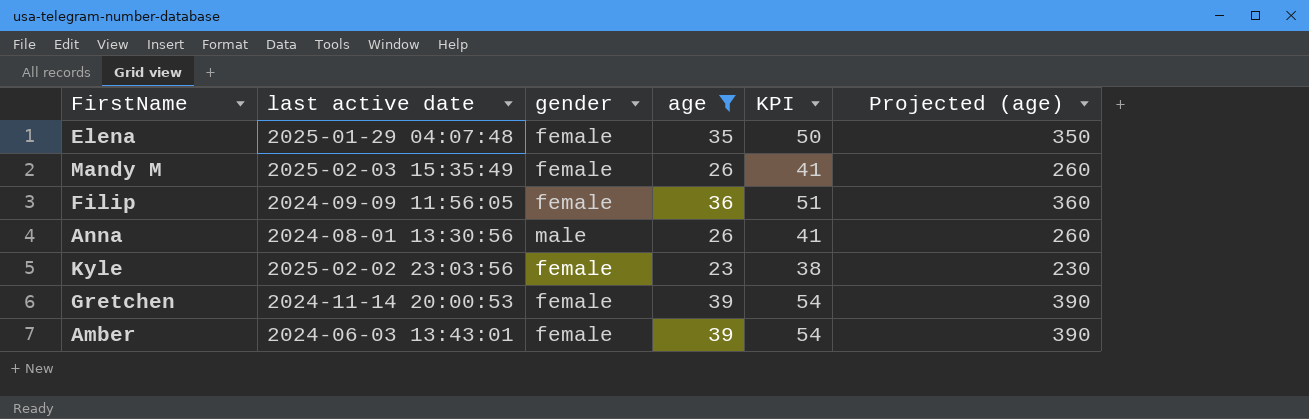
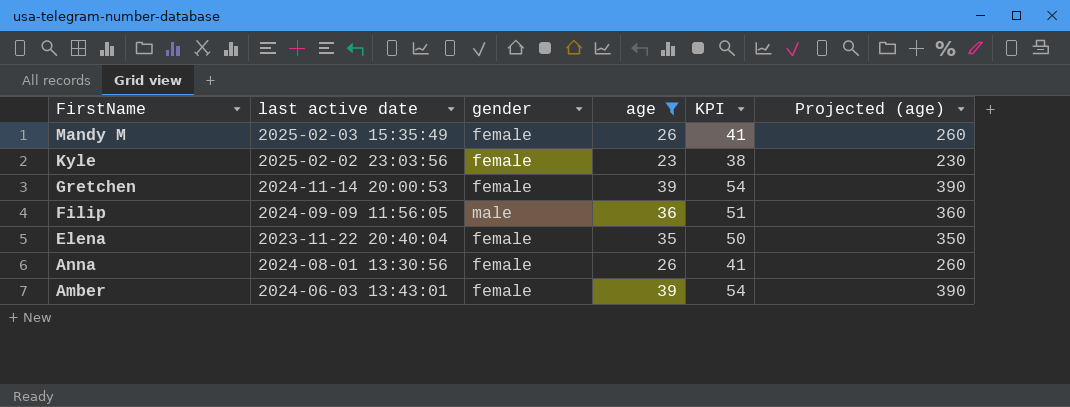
row order: none -> FirstName descending
Filip | gender: female -> male
Elena | last active date: 2025-01-29 04:07:48 -> 2023-11-22 20:40:04
Anna | gender: male -> female

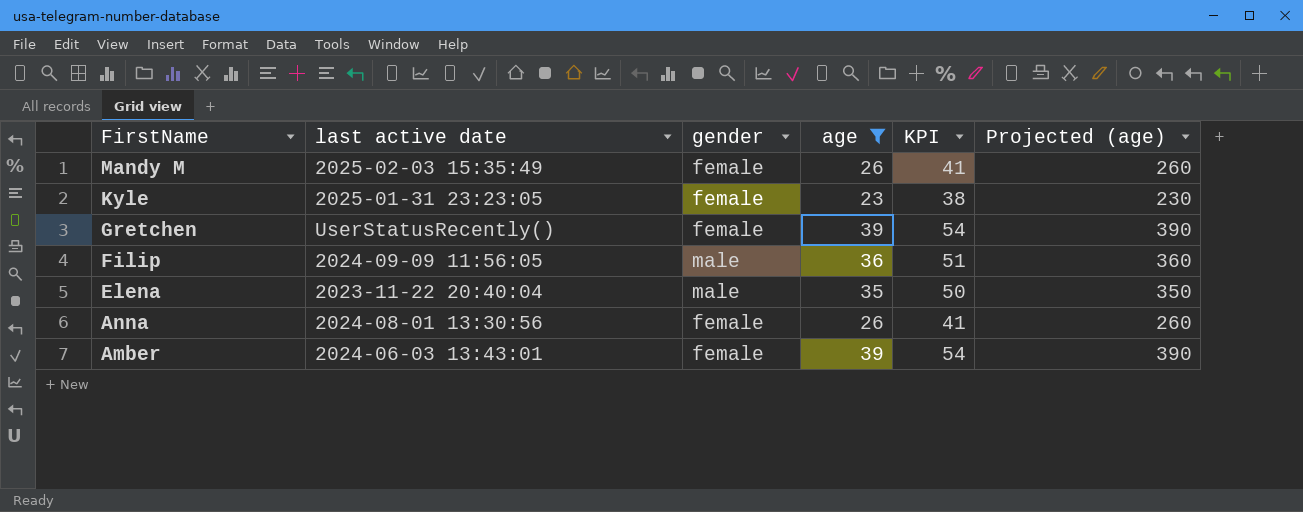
Kyle | last active date: 2025-02-02 23:03:56 -> 2025-01-31 23:23:05
Gretchen | last active date: 2024-11-14 20:00:53 -> UserStatusRecently()
Elena | gender: female -> male

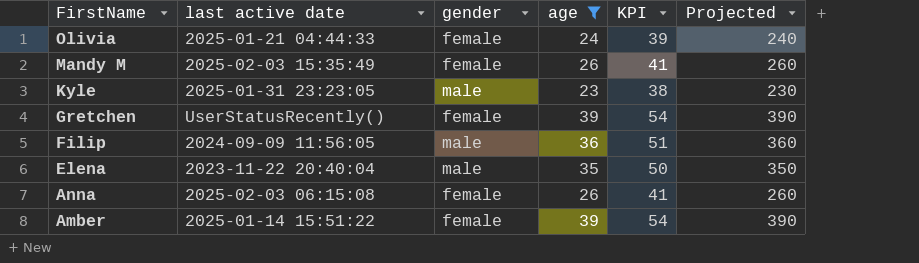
column name: Projected (age) -> Projected
row Olivia: none -> 2025-01-21 04:44:33 | female | 24 | 39 | 240
Kyle | gender: female -> male
Anna | last active date: 2024-08-01 13:30:56 -> 2025-02-03 06:15:08
Amber | last active date: 2024-06-03 13:43:01 -> 2025-01-14 15:51:22

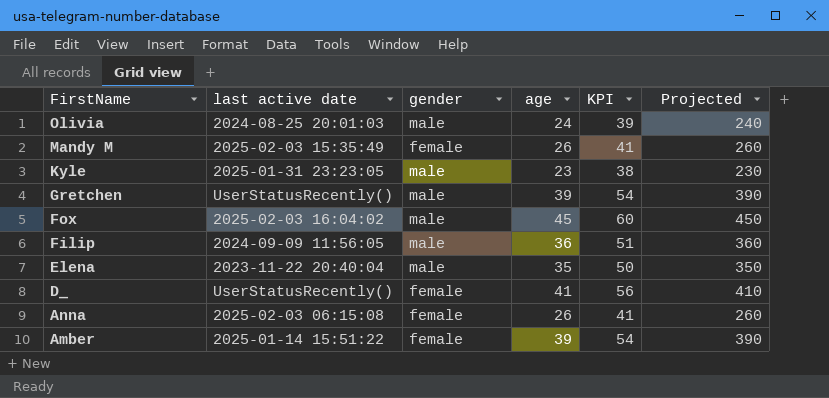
filter: age <= 39 -> none
Olivia | last active date: 2025-01-21 04:44:33 -> 2024-08-25 20:01:03
Olivia | gender: female -> male
Gretchen | gender: female -> male

